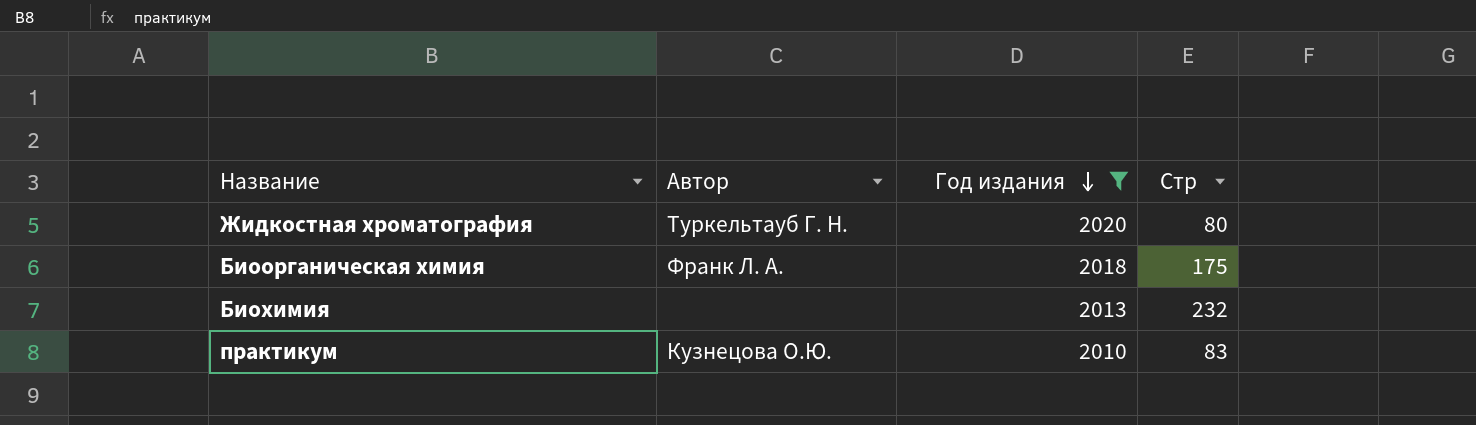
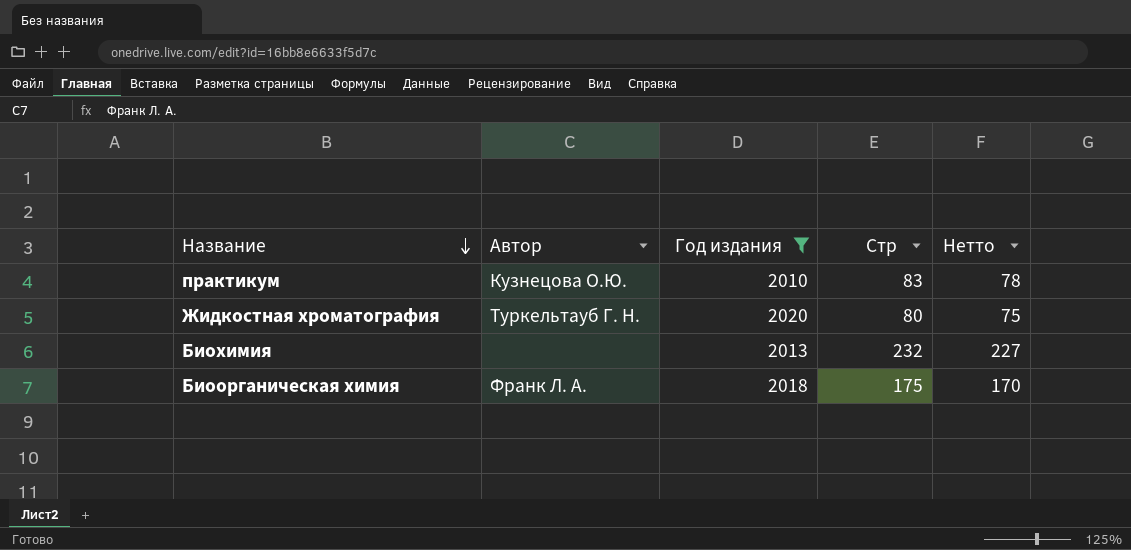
row order: Год издания descending -> Название descending
column Нетто | formula: none -> [Стр] - 5

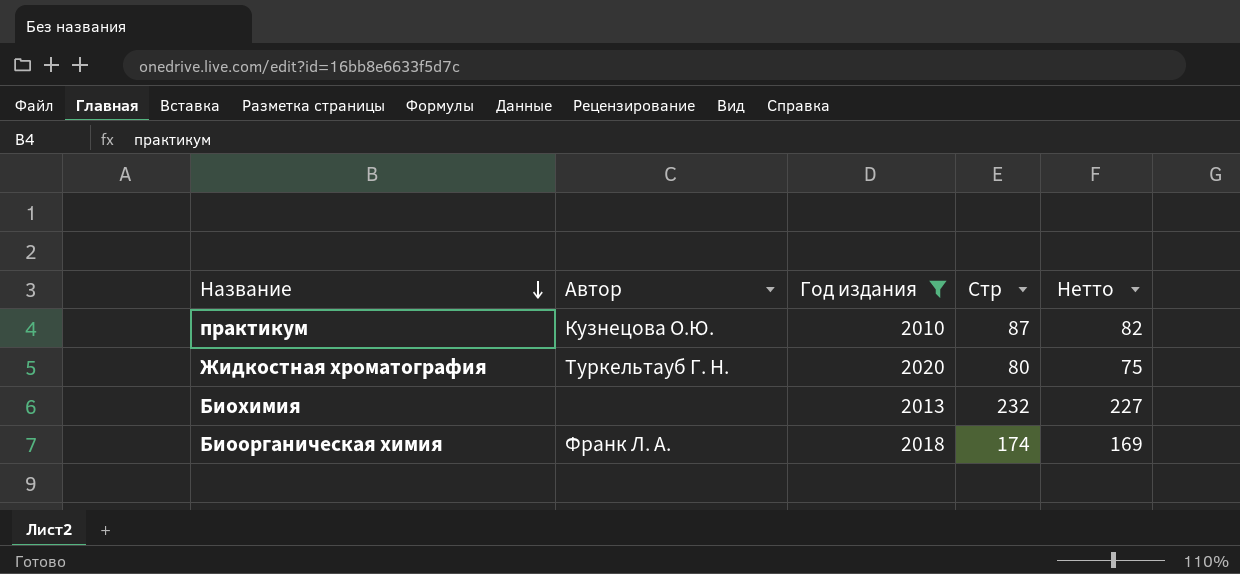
практикум | Стр: 83 -> 87
практикум | Нетто: 78 -> 82
Биоорганическая химия | Стр: 175 -> 174
Биоорганическая химия | Нетто: 170 -> 169

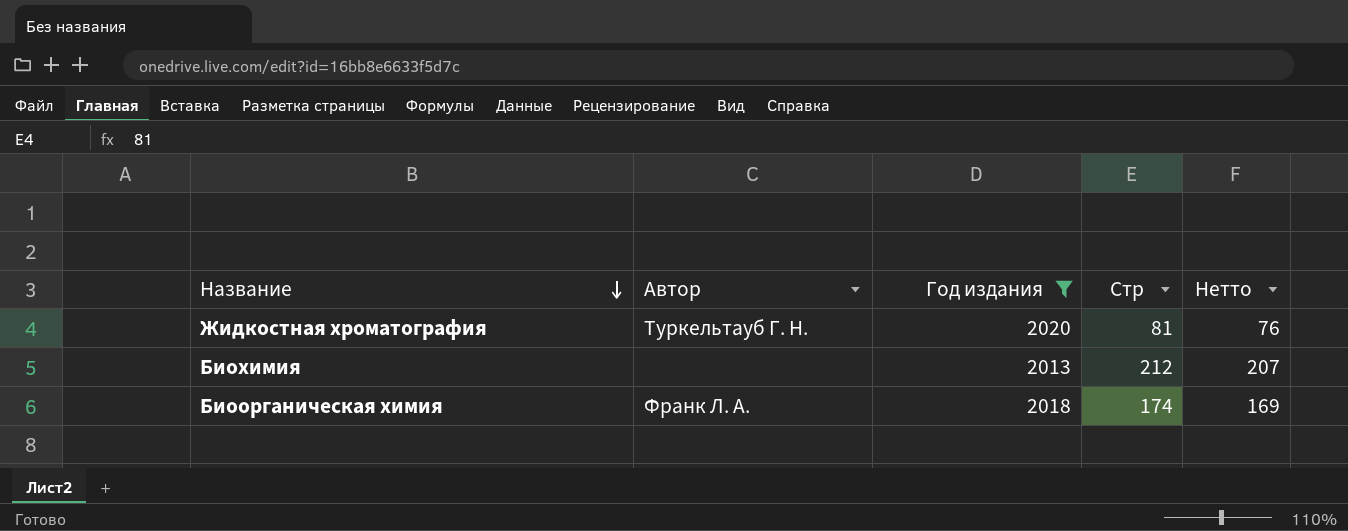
row практикум: Кузнецова О.Ю. | 2010 | 87 | 82 -> none
Жидкостная хроматография | Стр: 80 -> 81
Жидкостная хроматография | Нетто: 75 -> 76
Биохимия | Стр: 232 -> 212
Биохимия | Нетто: 227 -> 207

